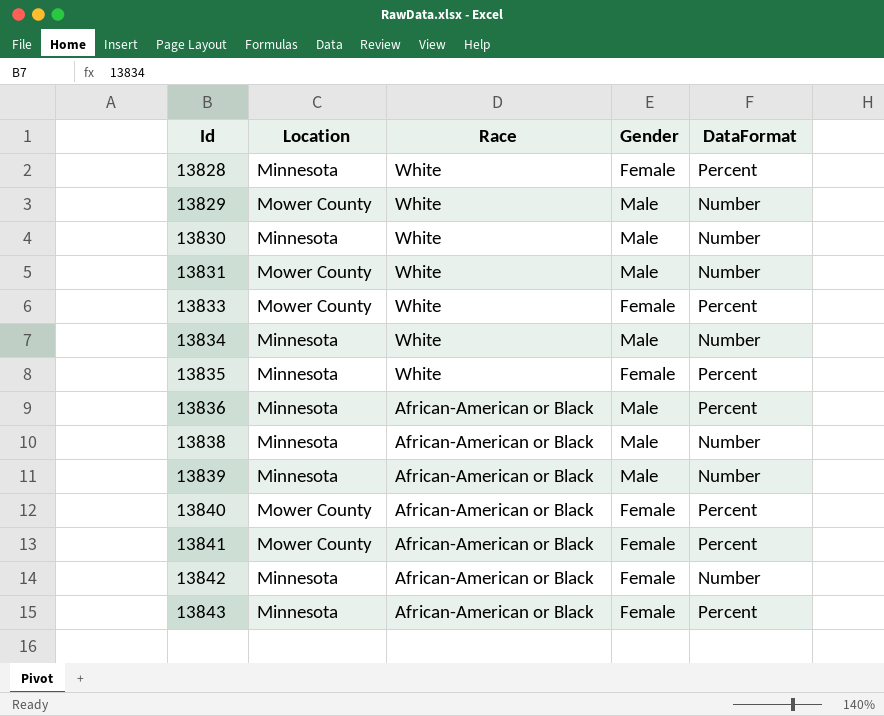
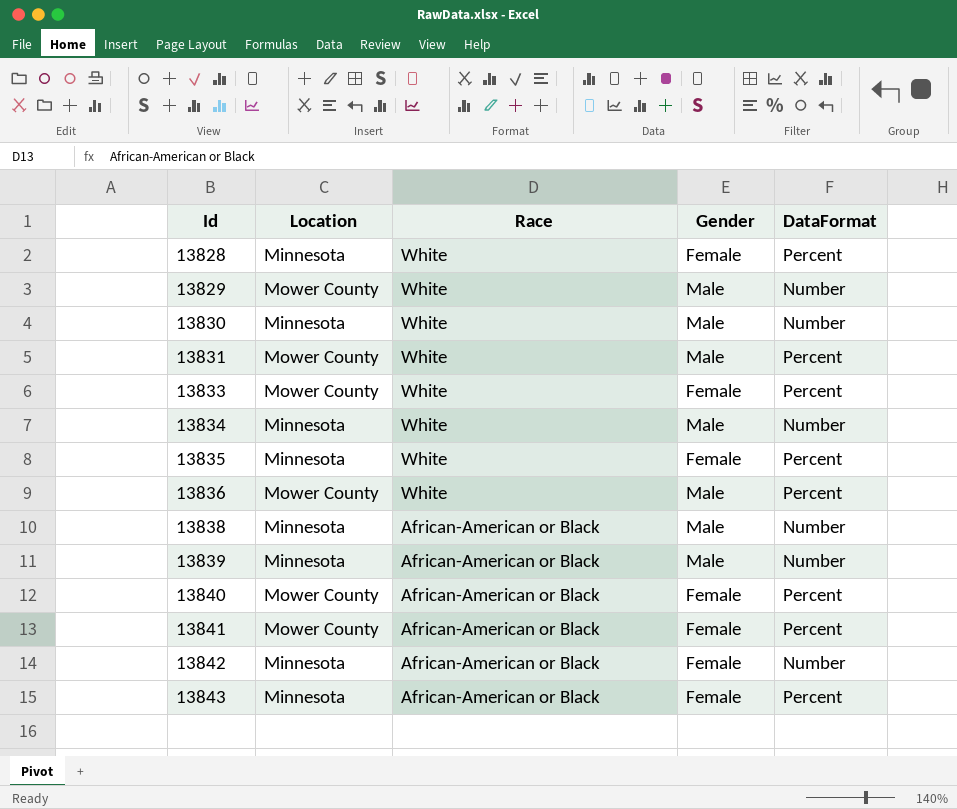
13831 | DataFormat: Number -> Percent
13836 | Location: Minnesota -> Mower County
13836 | Race: African-American or Black -> White

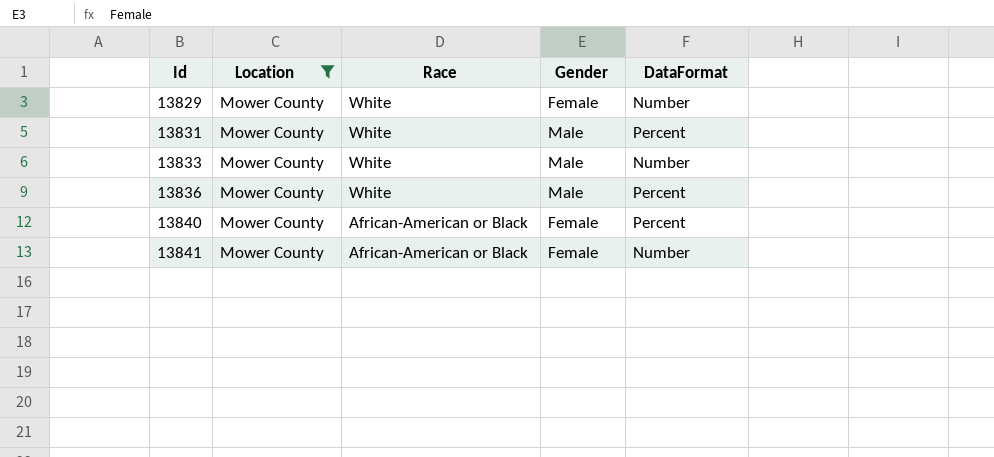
filter: none -> Location = Mower County
13829 | Gender: Male -> Female
13833 | Gender: Female -> Male
13833 | DataFormat: Percent -> Number
13841 | DataFormat: Percent -> Number

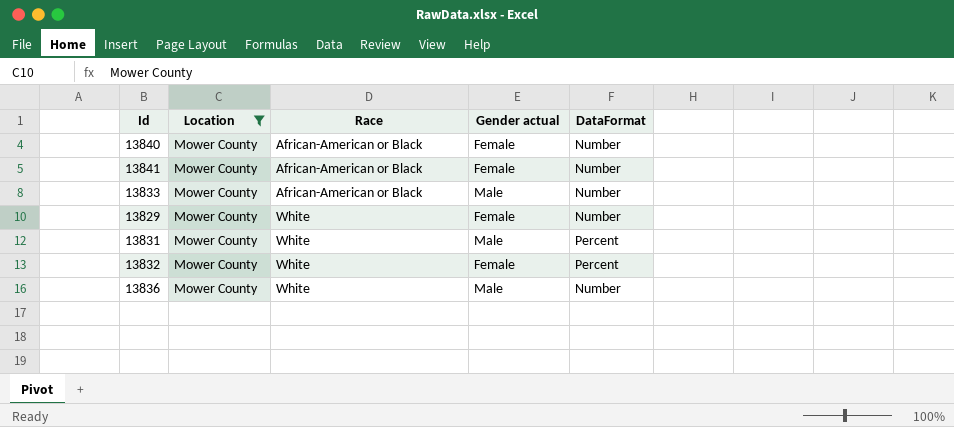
row order: Id ascending -> Race ascending
column name: Gender -> Gender actual
13840 | DataFormat: Percent -> Number
13833 | Race: White -> African-American or Black
row 13832: none -> Mower County | White | Female | Percent
13836 | DataFormat: Percent -> Number

